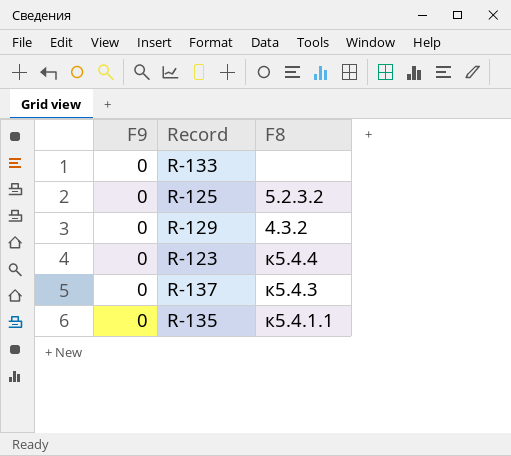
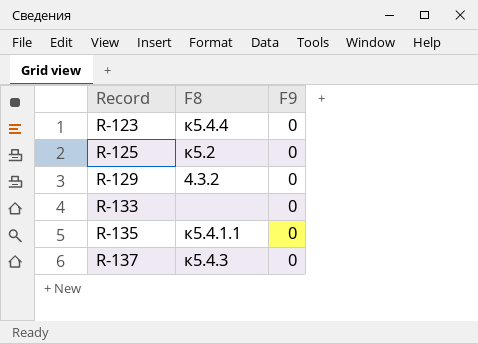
row order: none -> Record ascending
column F9 | position: 1 -> 3
R-125 | F8: 5.2.3.2 -> к5.2

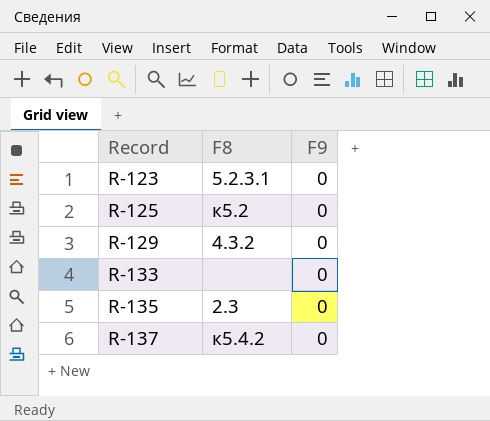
R-123 | F8: к5.4.4 -> 5.2.3.1
R-135 | F8: к5.4.1.1 -> 2.3
R-137 | F8: к5.4.3 -> к5.4.2

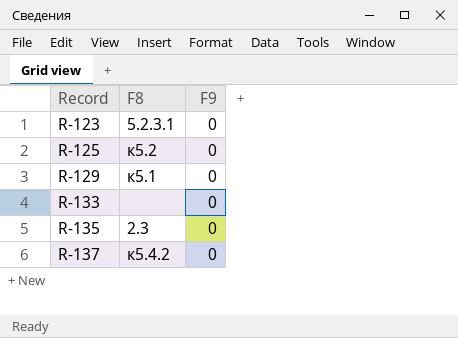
R-129 | F8: 4.3.2 -> к5.1

